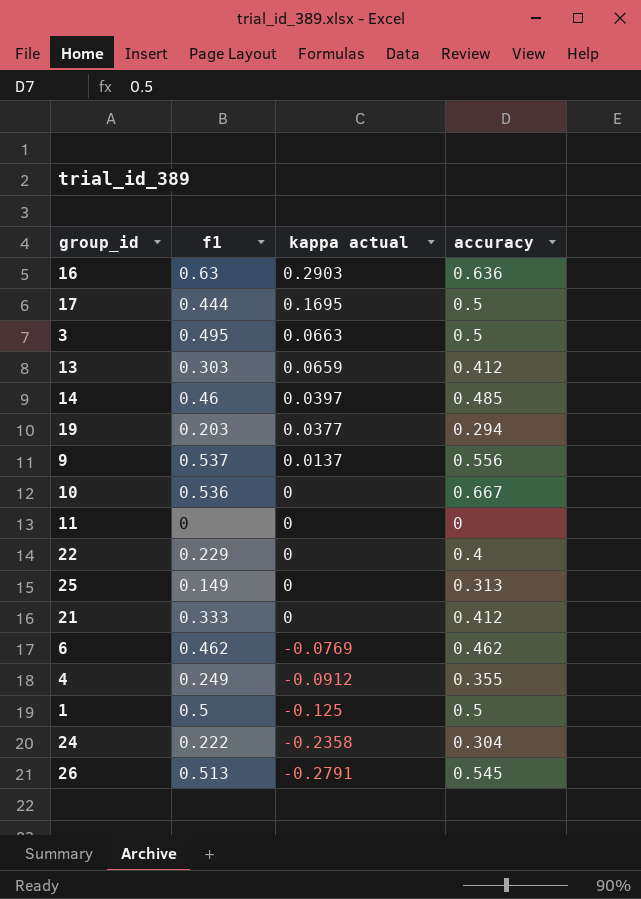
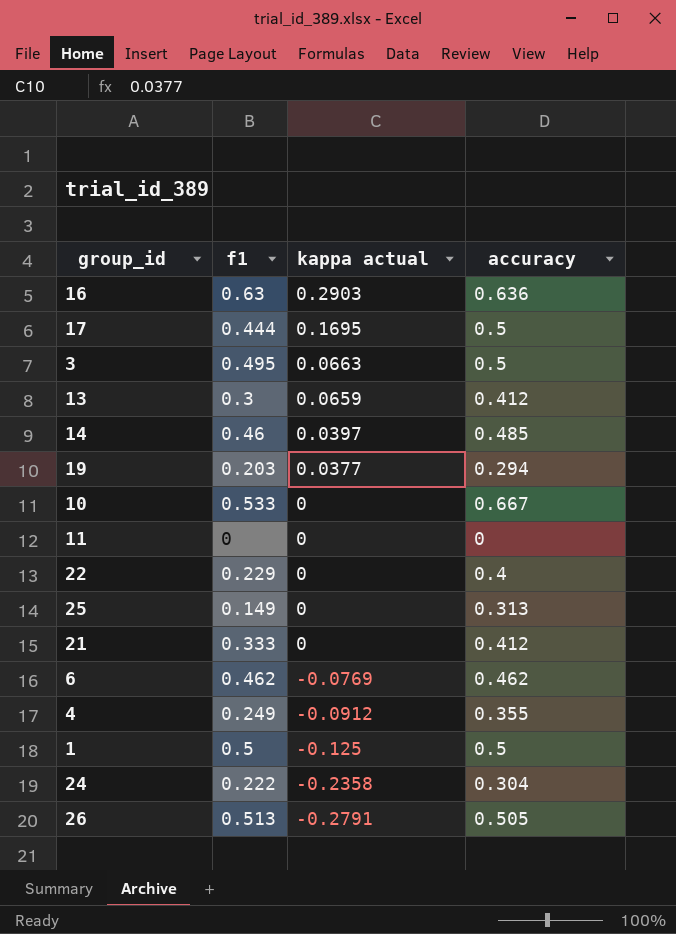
row 9: 0.537 | 0.0137 | 0.556 -> none
13 | f1: 0.303 -> 0.3
10 | f1: 0.536 -> 0.533
26 | accuracy: 0.545 -> 0.505

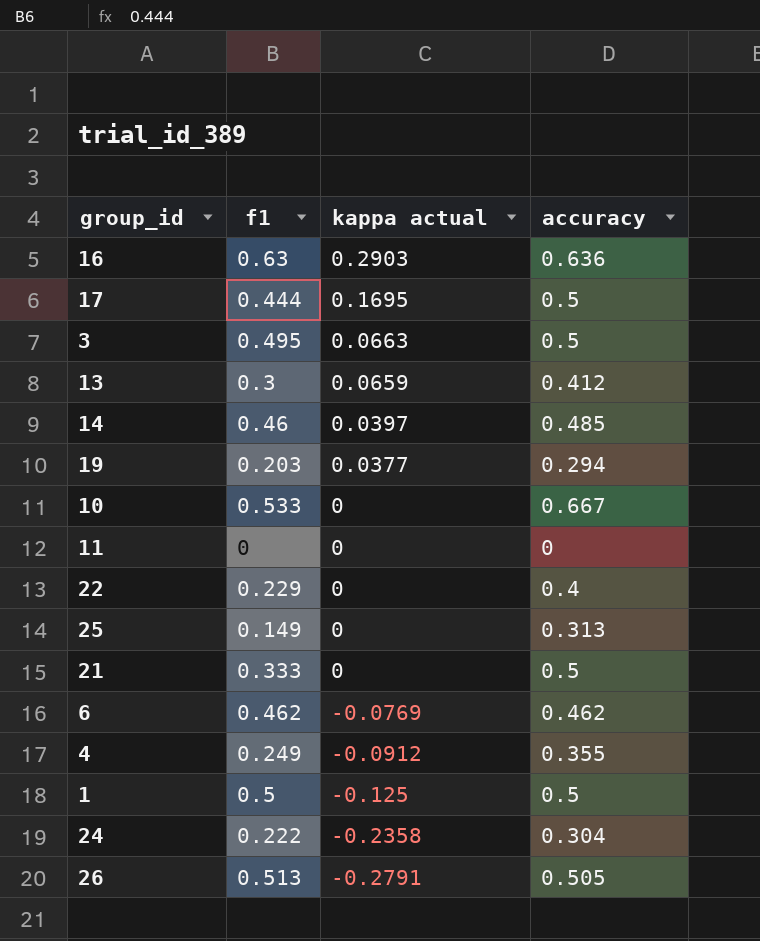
21 | accuracy: 0.412 -> 0.5

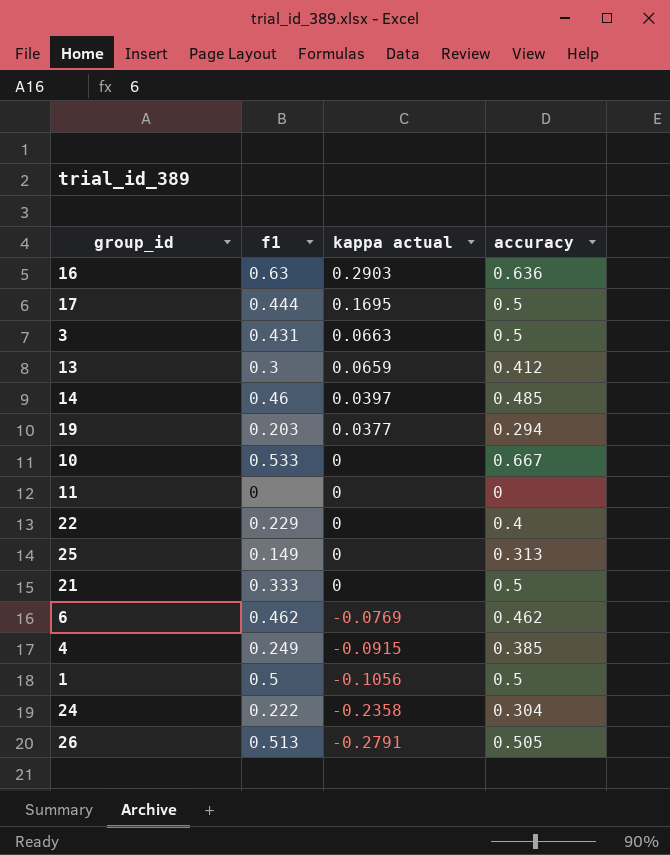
3 | f1: 0.495 -> 0.431
4 | kappa actual: -0.0912 -> -0.0915
4 | accuracy: 0.355 -> 0.385
1 | kappa actual: -0.125 -> -0.1056

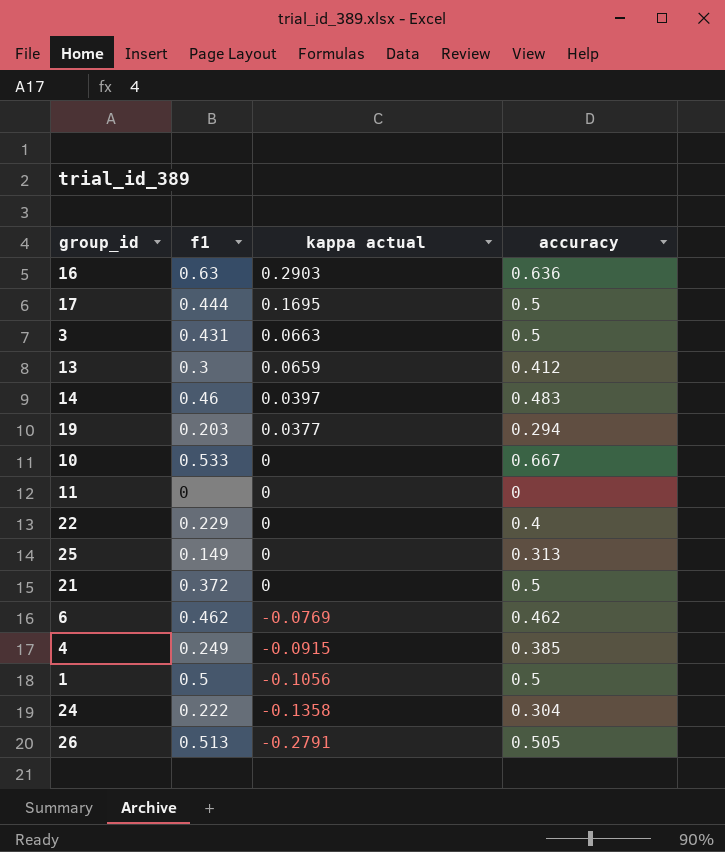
14 | accuracy: 0.485 -> 0.483
21 | f1: 0.333 -> 0.372
24 | kappa actual: -0.2358 -> -0.1358

